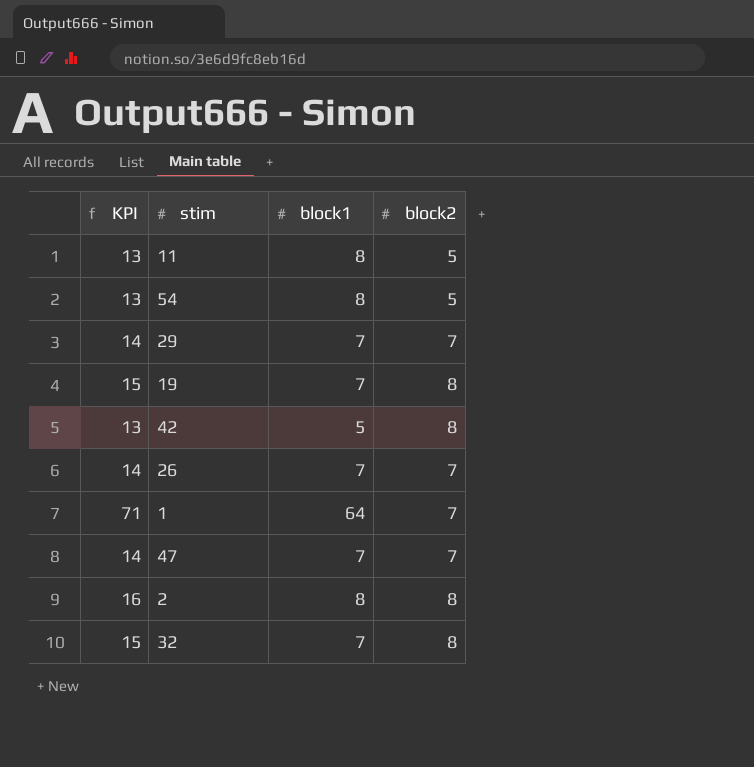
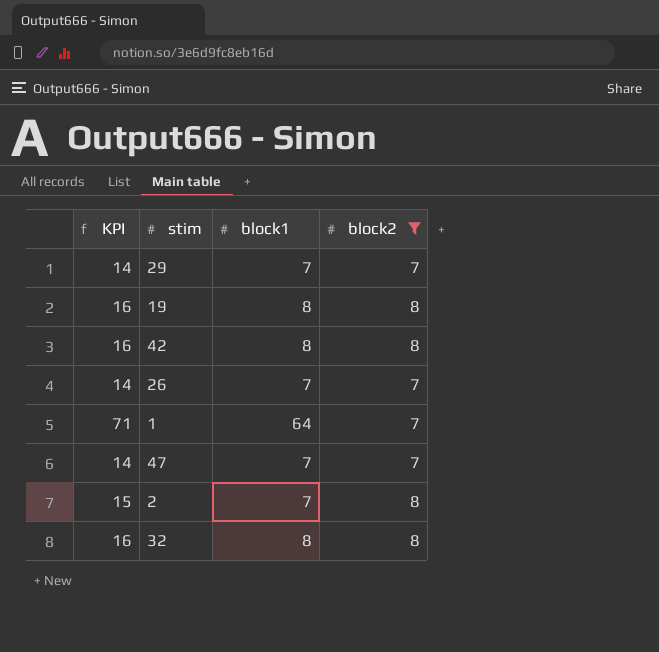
filter: none -> block2 != 5
19 | KPI: 15 -> 16
19 | block1: 7 -> 8
42 | KPI: 13 -> 16
42 | block1: 5 -> 8
2 | KPI: 16 -> 15
2 | block1: 8 -> 7
32 | KPI: 15 -> 16
32 | block1: 7 -> 8

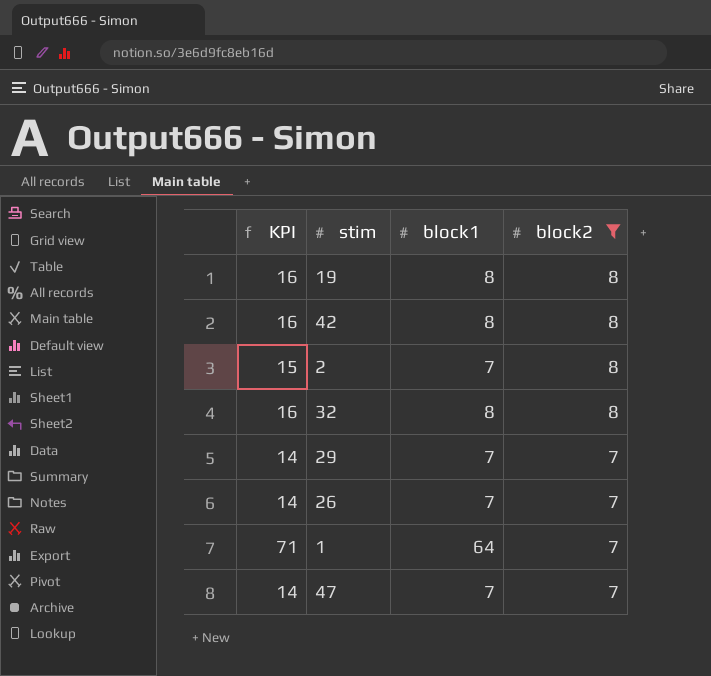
row order: none -> block2 descending

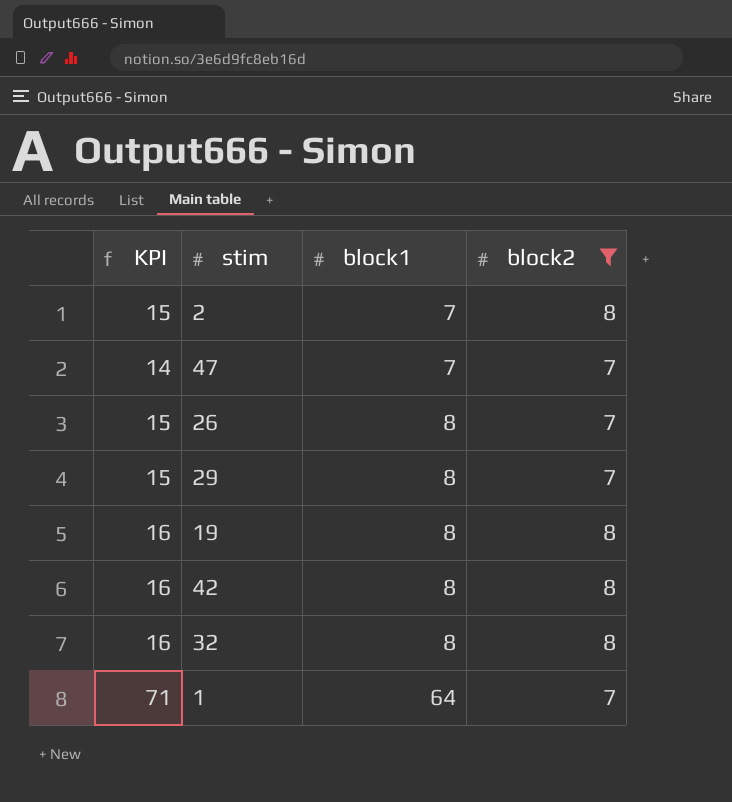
row order: block2 descending -> block1 ascending
26 | KPI: 14 -> 15
26 | block1: 7 -> 8
29 | KPI: 14 -> 15
29 | block1: 7 -> 8

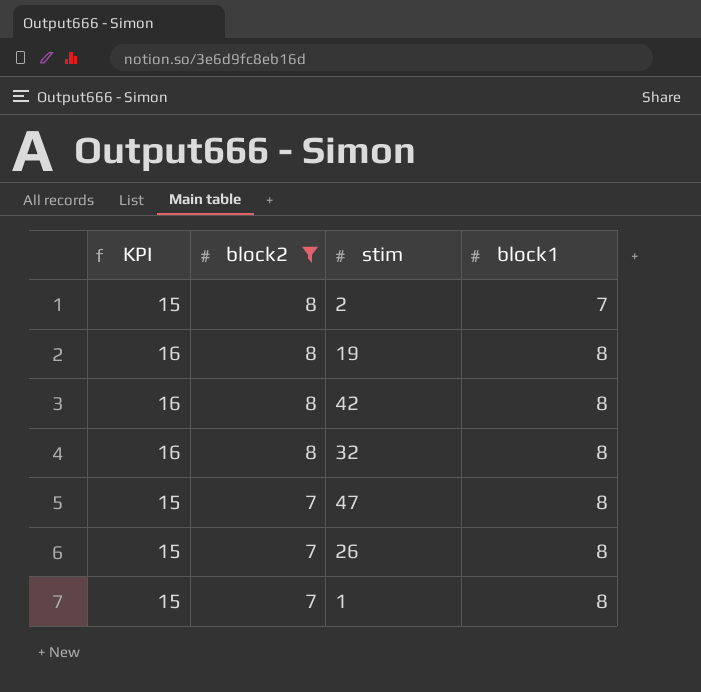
row order: block1 ascending -> block2 descending
column block2 | position: 4 -> 2
row 29: 15 | 8 | 7 -> none
47 | KPI: 14 -> 15
47 | block1: 7 -> 8
1 | KPI: 71 -> 15
1 | block1: 64 -> 8

